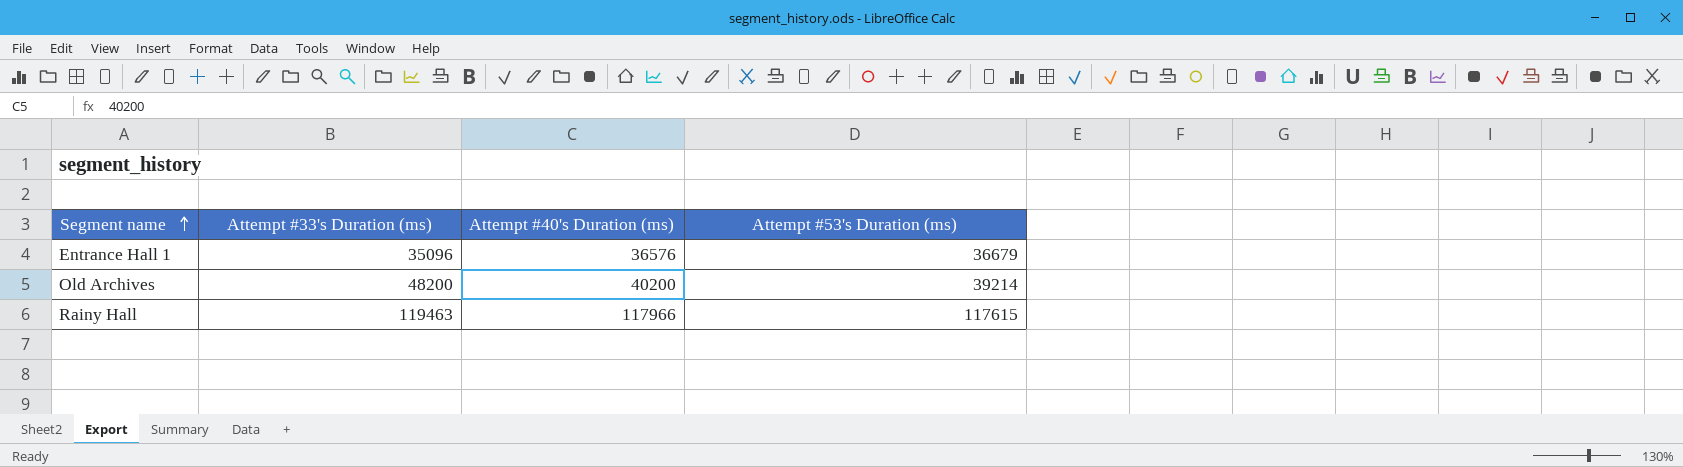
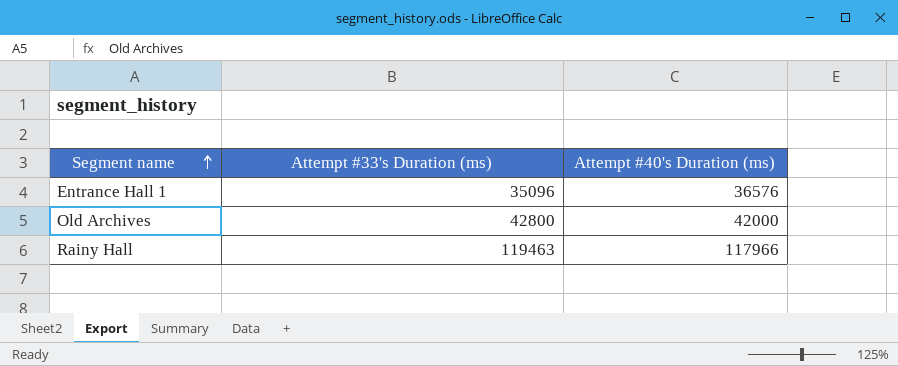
column Attempt #53's Duration (ms) | position: 4 -> none
Old Archives | Attempt #33's Duration (ms): 48200 -> 42800
Old Archives | Attempt #40's Duration (ms): 40200 -> 42000

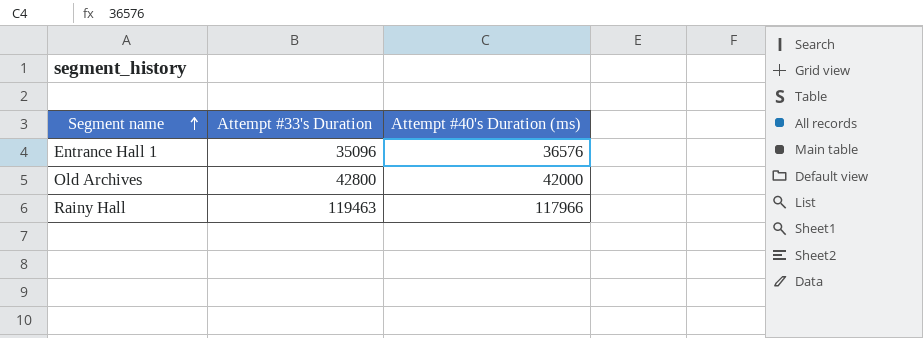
column name: Attempt #33's Duration (ms) -> Attempt #33's Duration

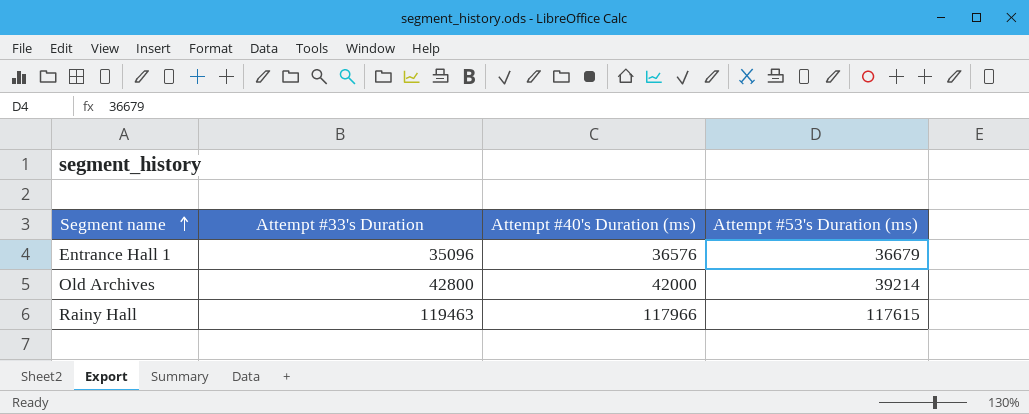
column Attempt #53's Duration (ms) | position: none -> 4

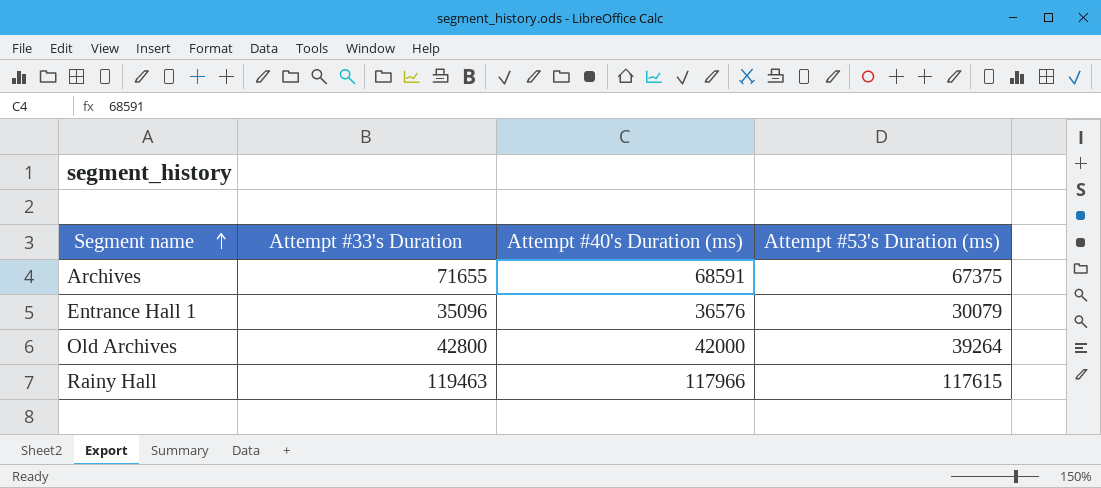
row Archives: none -> 71655 | 68591 | 67375
Entrance Hall 1 | Attempt #53's Duration (ms): 36679 -> 30079
Old Archives | Attempt #53's Duration (ms): 39214 -> 39264

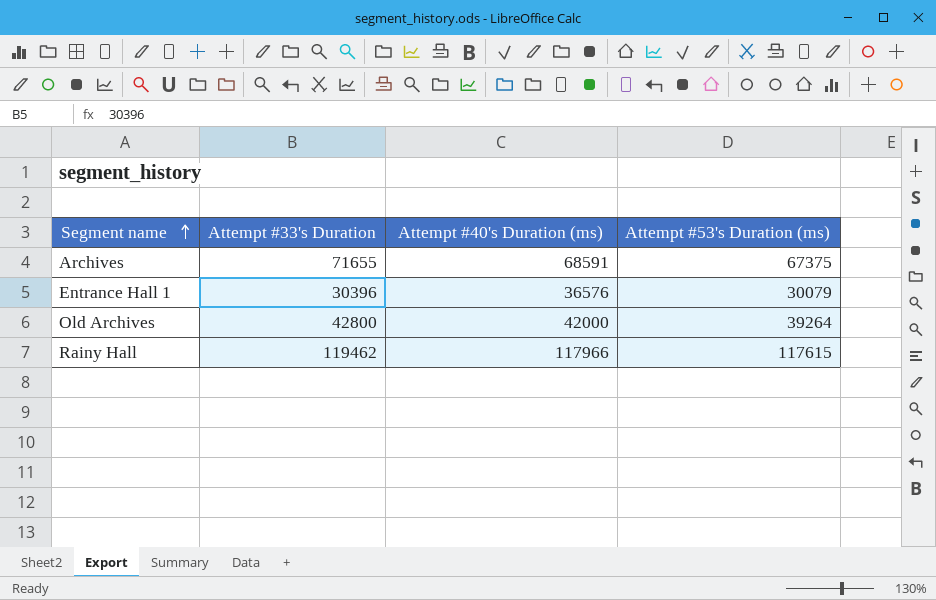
Entrance Hall 1 | Attempt #33's Duration: 35096 -> 30396
Rainy Hall | Attempt #33's Duration: 119463 -> 119462

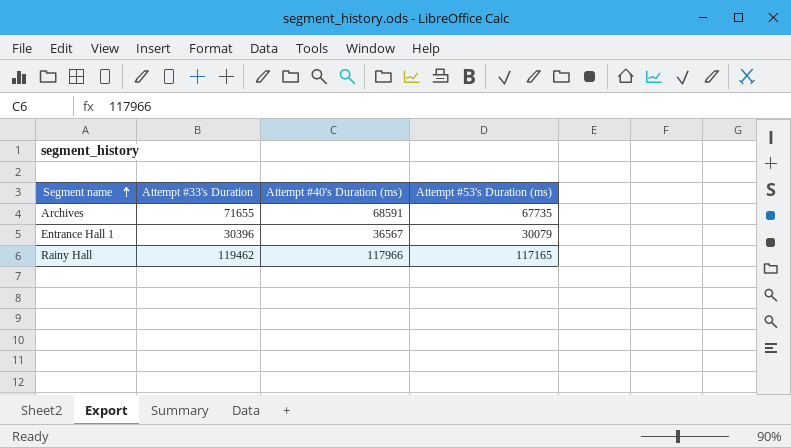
row Old Archives: 42800 | 42000 | 39264 -> none
Archives | Attempt #53's Duration (ms): 67375 -> 67735
Entrance Hall 1 | Attempt #40's Duration (ms): 36576 -> 36567
Rainy Hall | Attempt #53's Duration (ms): 117615 -> 117165

